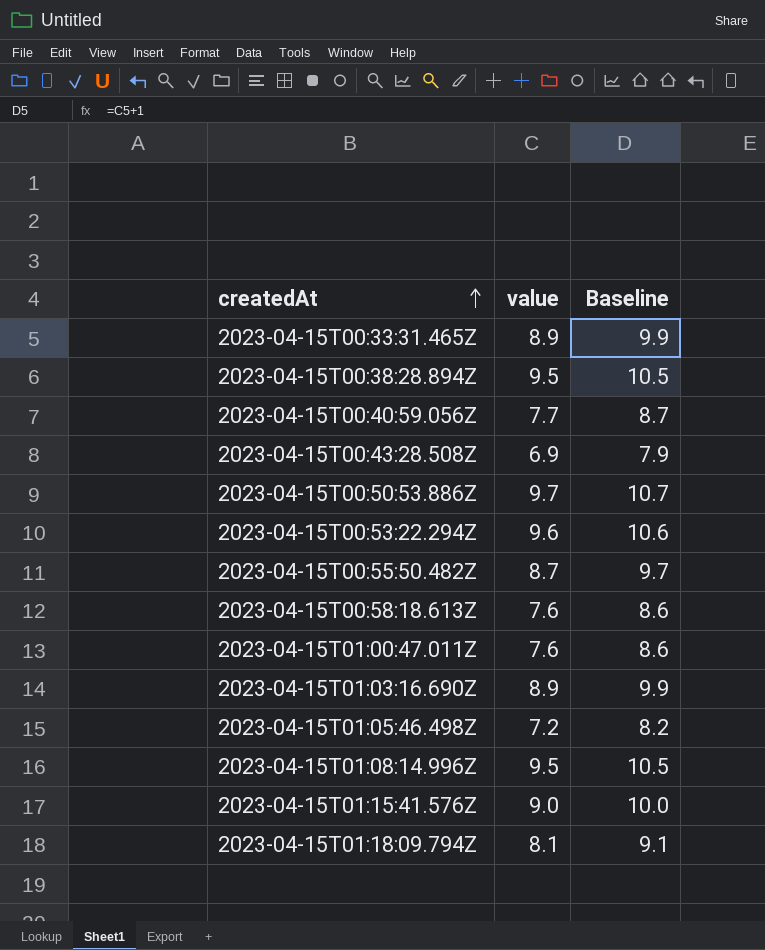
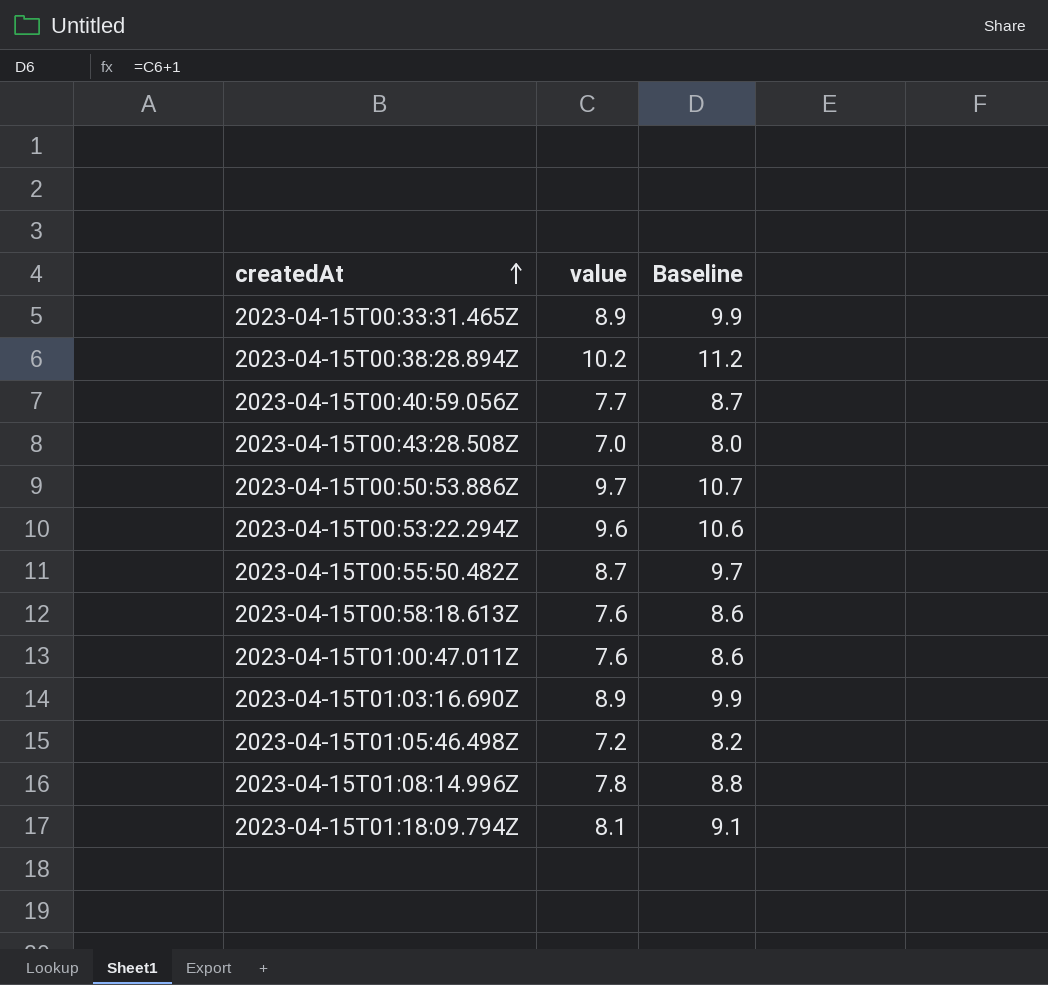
row 2023-04-15T01:15:41.576Z: 9.0 | 10.0 -> none
2023-04-15T00:38:28.894Z | value: 9.5 -> 10.2
2023-04-15T00:38:28.894Z | Baseline: 10.5 -> 11.2
2023-04-15T00:43:28.508Z | value: 6.9 -> 7.0
2023-04-15T00:43:28.508Z | Baseline: 7.9 -> 8.0
2023-04-15T01:08:14.996Z | value: 9.5 -> 7.8
2023-04-15T01:08:14.996Z | Baseline: 10.5 -> 8.8

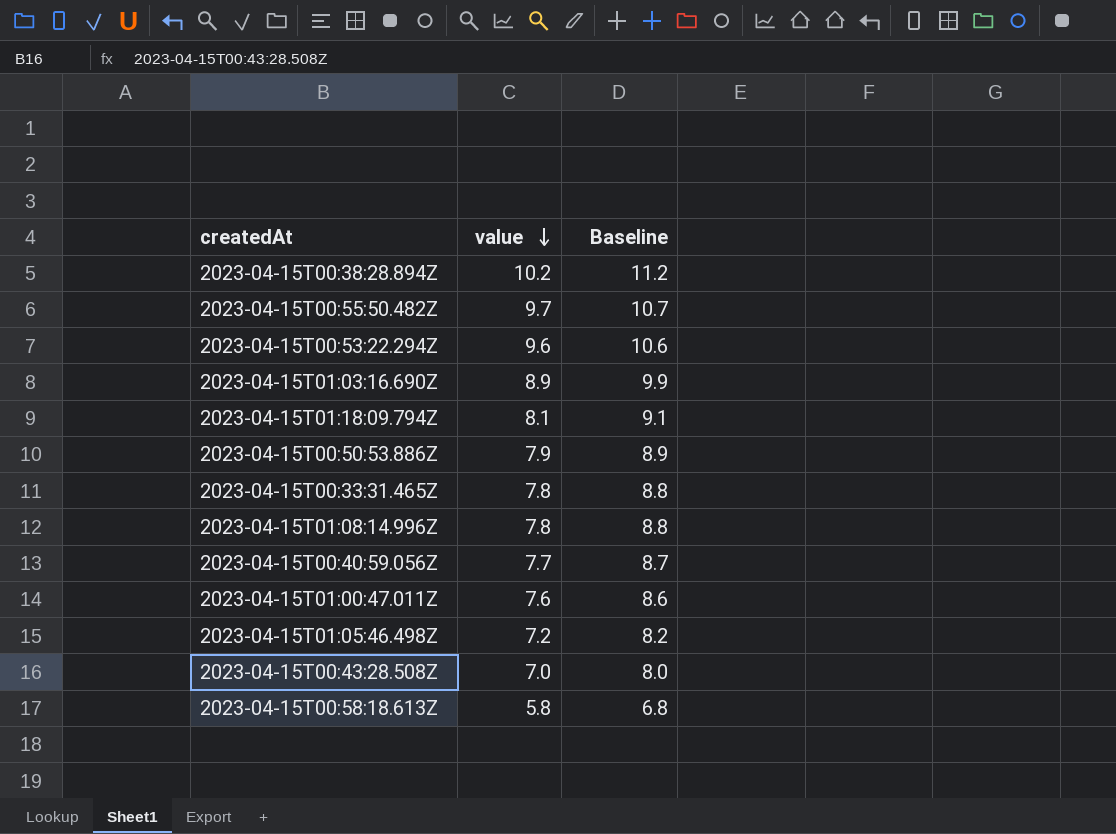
row order: createdAt ascending -> value descending
2023-04-15T00:55:50.482Z | value: 8.7 -> 9.7
2023-04-15T00:55:50.482Z | Baseline: 9.7 -> 10.7
2023-04-15T00:50:53.886Z | value: 9.7 -> 7.9
2023-04-15T00:50:53.886Z | Baseline: 10.7 -> 8.9
2023-04-15T00:33:31.465Z | value: 8.9 -> 7.8
2023-04-15T00:33:31.465Z | Baseline: 9.9 -> 8.8
2023-04-15T00:58:18.613Z | value: 7.6 -> 5.8
2023-04-15T00:58:18.613Z | Baseline: 8.6 -> 6.8

